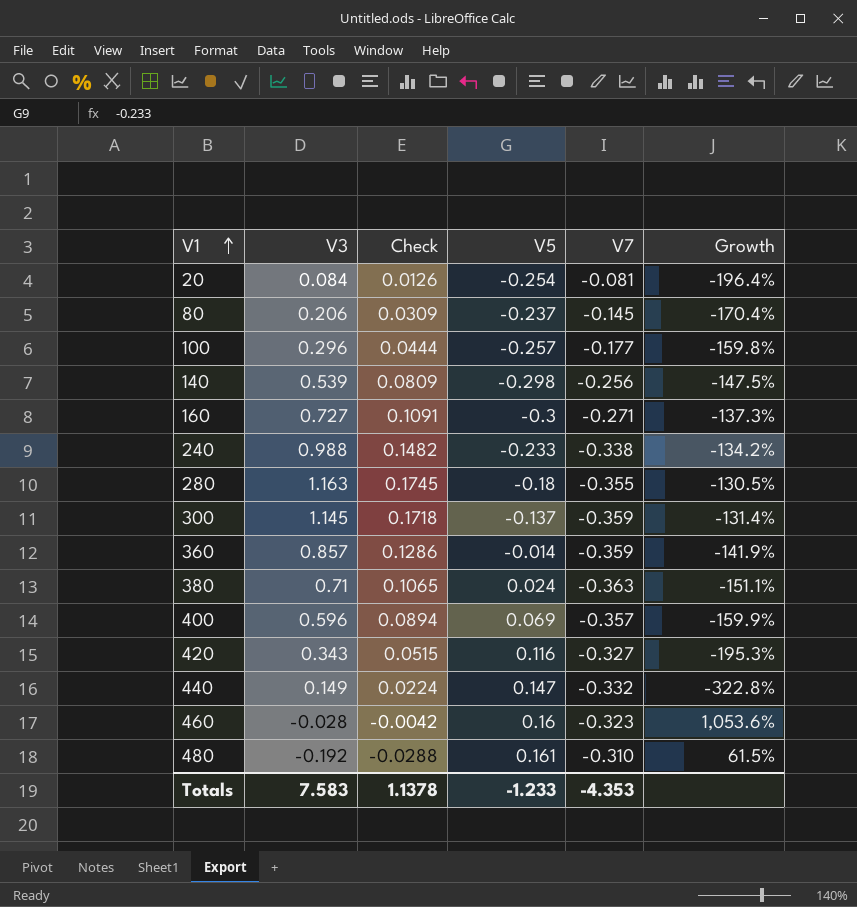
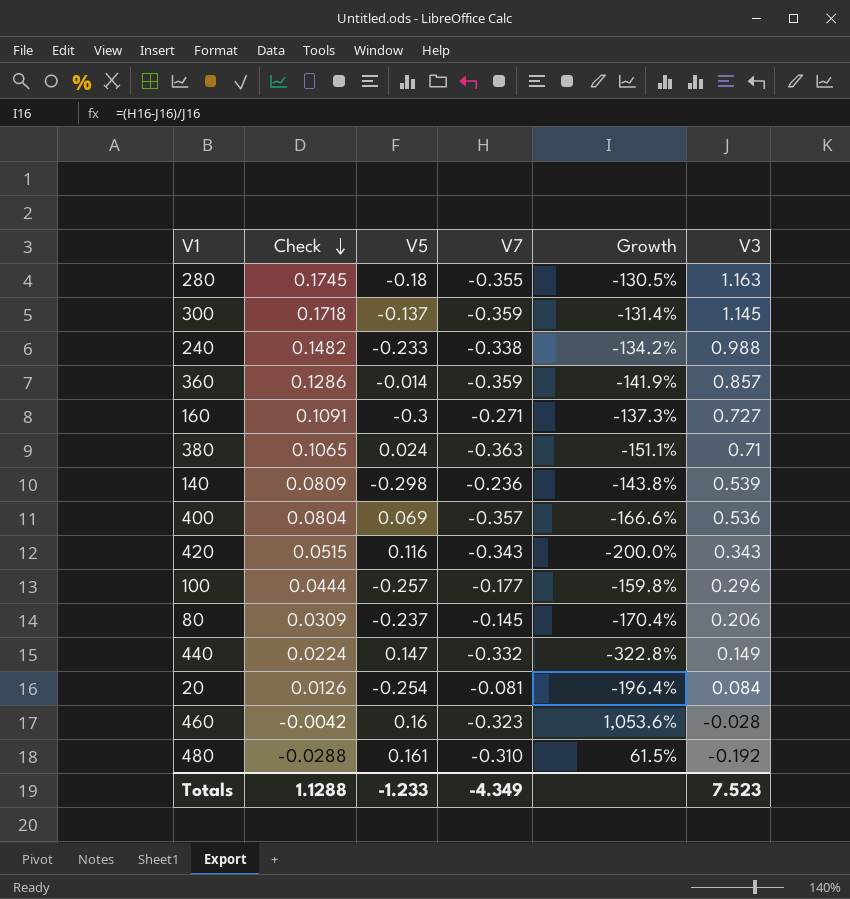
row order: V1 ascending -> Check descending
column V3 | position: 2 -> 6
140 | V7: -0.256 -> -0.236
140 | Growth: -147.5% -> -143.8%
400 | Check: 0.0894 -> 0.0804
400 | Growth: -159.9% -> -166.6%
400 | V3: 0.596 -> 0.536
420 | V7: -0.327 -> -0.343
420 | Growth: -195.3% -> -200.0%
Totals | Check: 1.1378 -> 1.1288
Totals | V7: -4.353 -> -4.349
Totals | V3: 7.583 -> 7.523

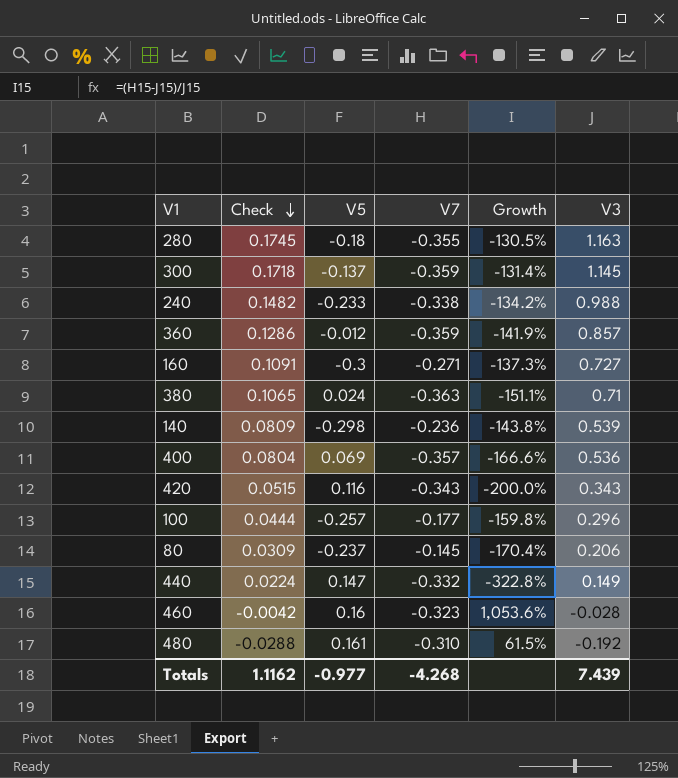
row 20: 0.0126 | -0.254 | -0.081 | -196.4% | 0.084 -> none
360 | V5: -0.014 -> -0.012
Totals | Check: 1.1288 -> 1.1162
Totals | V5: -1.233 -> -0.977
Totals | V7: -4.349 -> -4.268
Totals | V3: 7.523 -> 7.439

